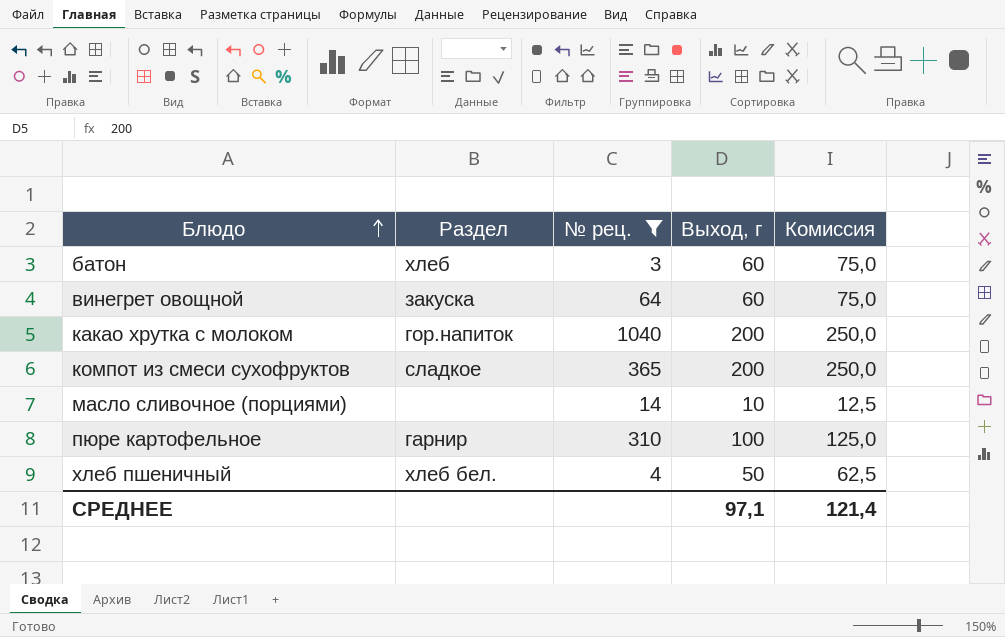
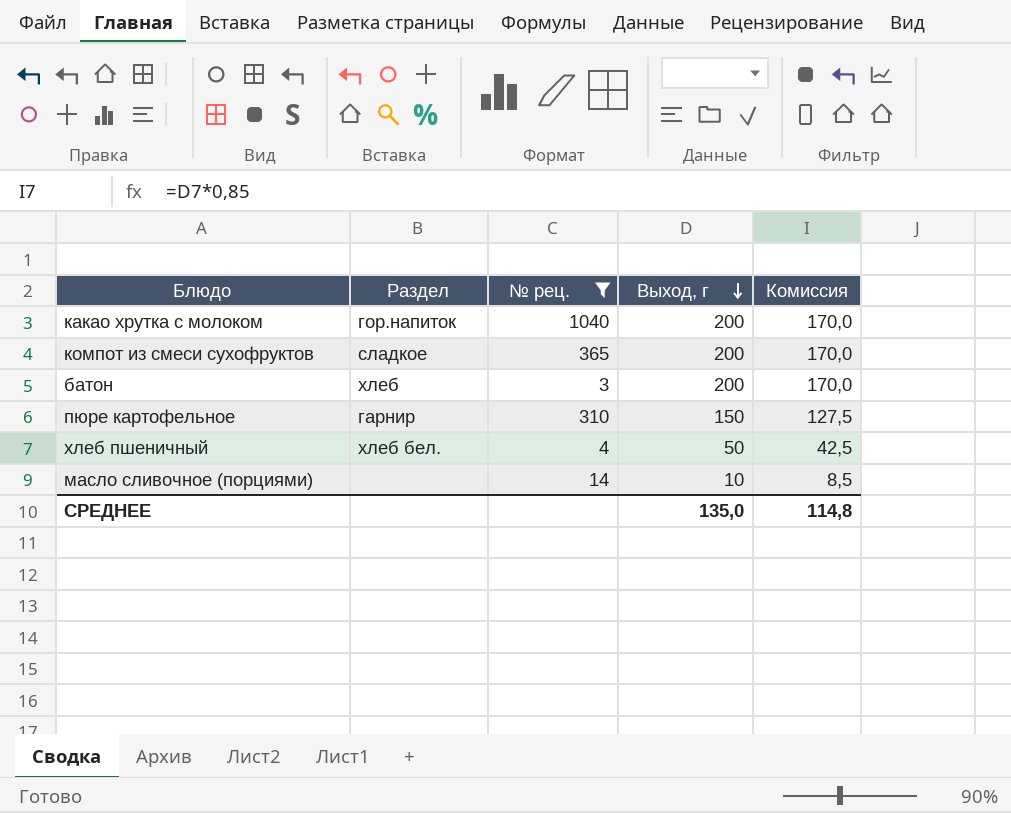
row order: Блюдо ascending -> Выход, г descending
column Комиссия | formula: [Выход, г] * 1,25 -> [Выход, г] * 0,85
row винегрет овощной: закуска | 64 | 60 | 75,0 -> none
батон | Выход, г: 60 -> 200
пюре картофельное | Выход, г: 100 -> 150
СРЕДНЕЕ | Выход, г: 97,1 -> 135,0
СРЕДНЕЕ | Комиссия: 121,4 -> 114,8

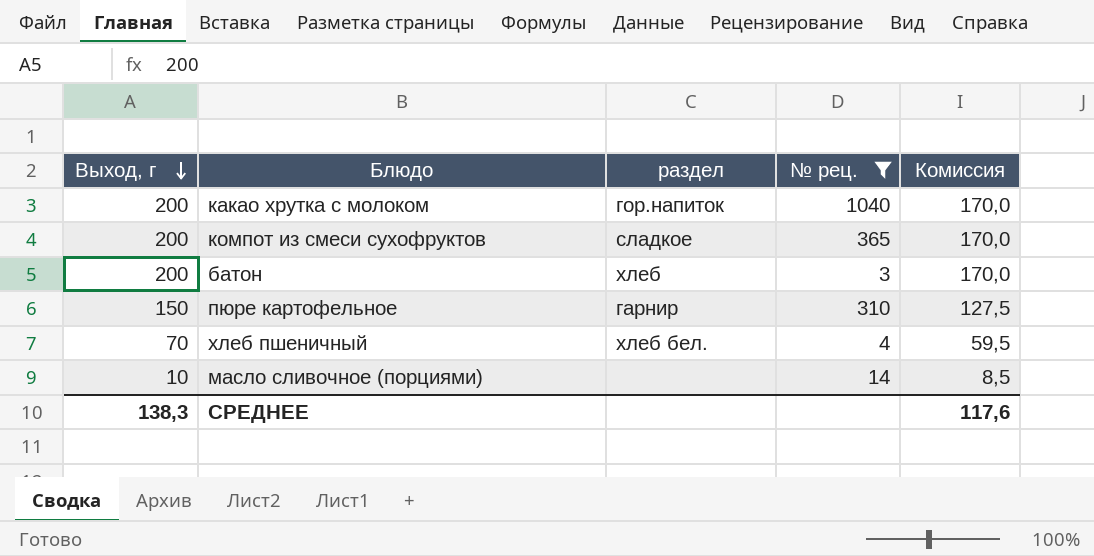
column Выход, г | position: 4 -> 1
column name: Раздел -> раздел
хлеб пшеничный | Выход, г: 50 -> 70
хлеб пшеничный | Комиссия: 42,5 -> 59,5
СРЕДНЕЕ | Выход, г: 135,0 -> 138,3
СРЕДНЕЕ | Комиссия: 114,8 -> 117,6

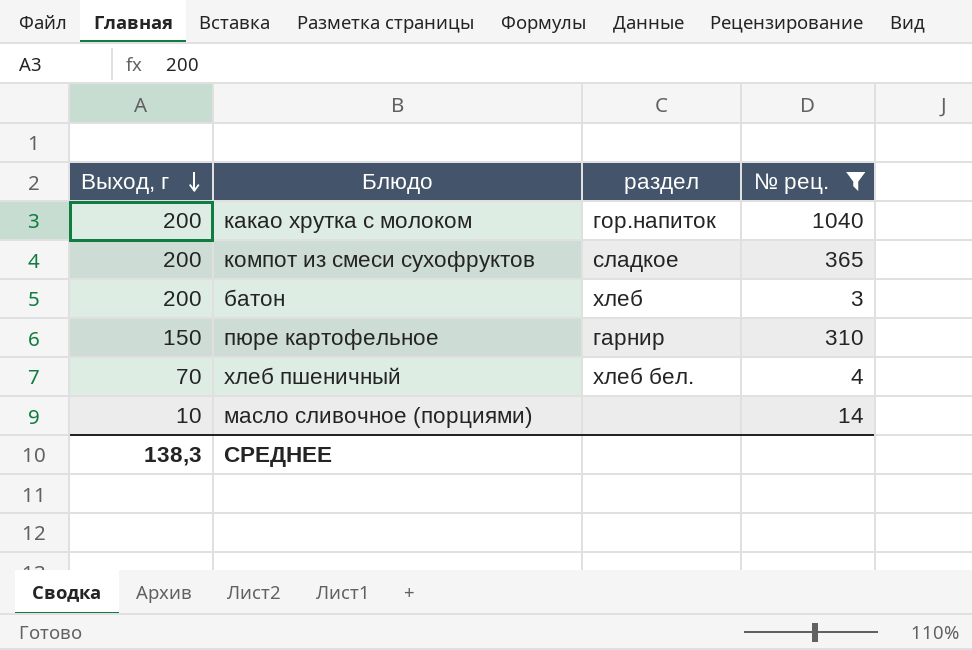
column Комиссия | formula: [Выход, г] * 0,85 -> none

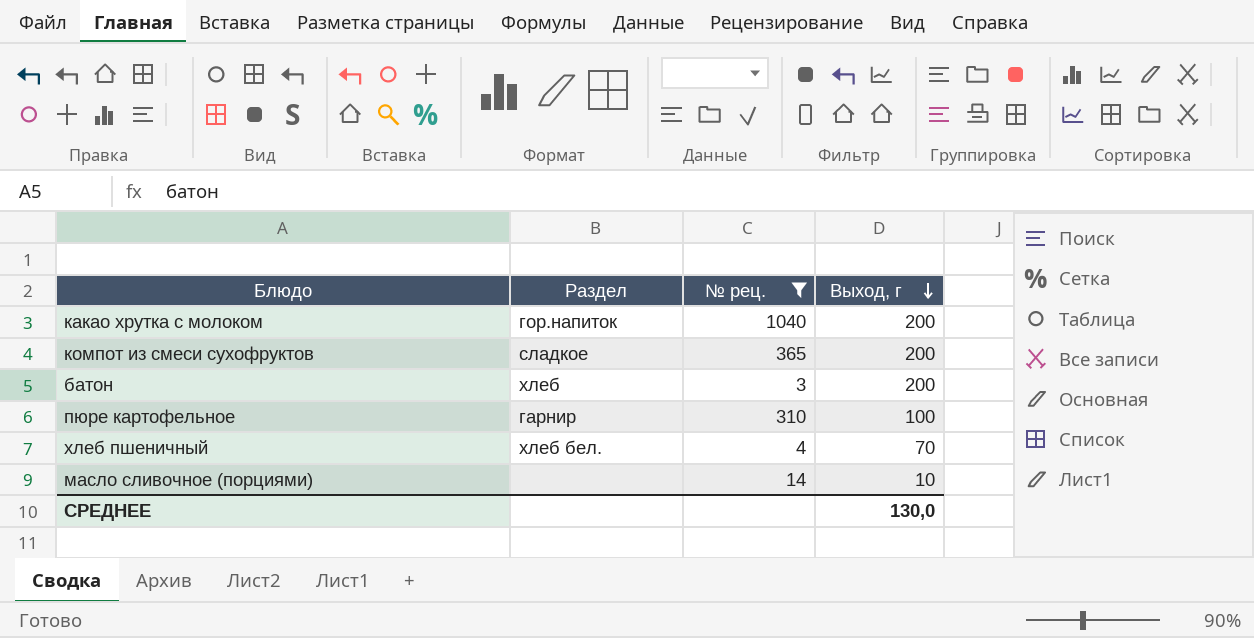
column name: раздел -> Раздел
column Выход, г | position: 1 -> 4
пюре картофельное | Выход, г: 150 -> 100
СРЕДНЕЕ | Выход, г: 138,3 -> 130,0

